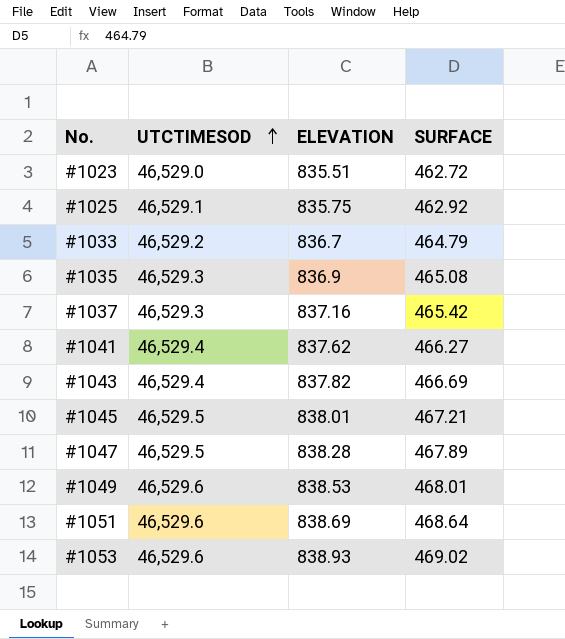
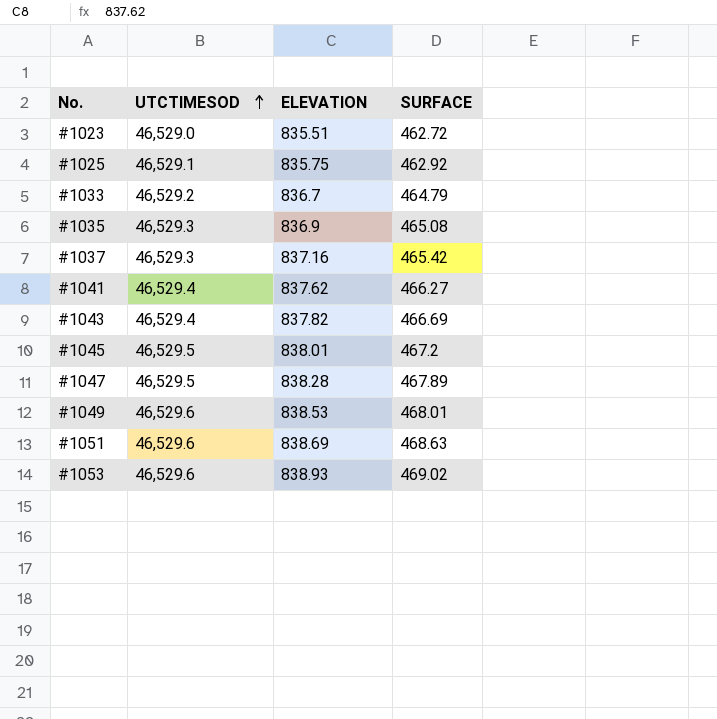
#1045 | SURFACE: 467.21 -> 467.2
#1051 | SURFACE: 468.64 -> 468.63

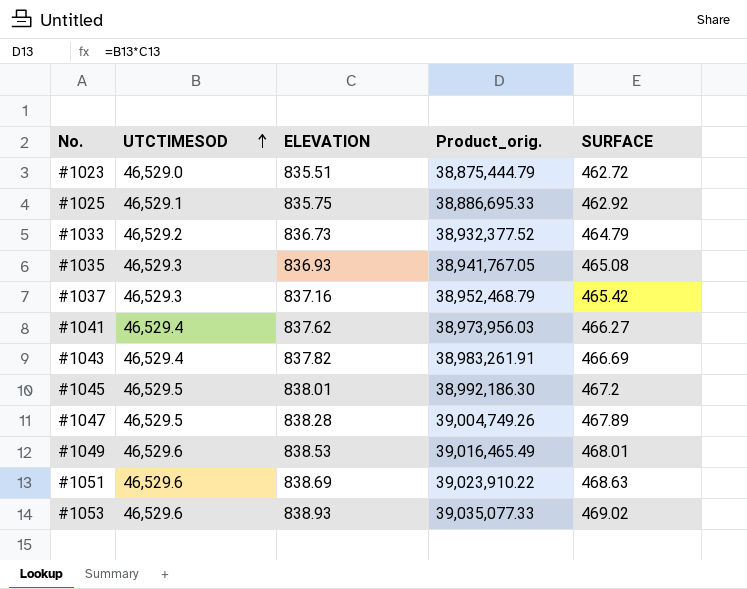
column Product_orig. | formula: none -> [UTCTIMESOD] * [ELEVATION]
#1033 | ELEVATION: 836.7 -> 836.73
#1035 | ELEVATION: 836.9 -> 836.93

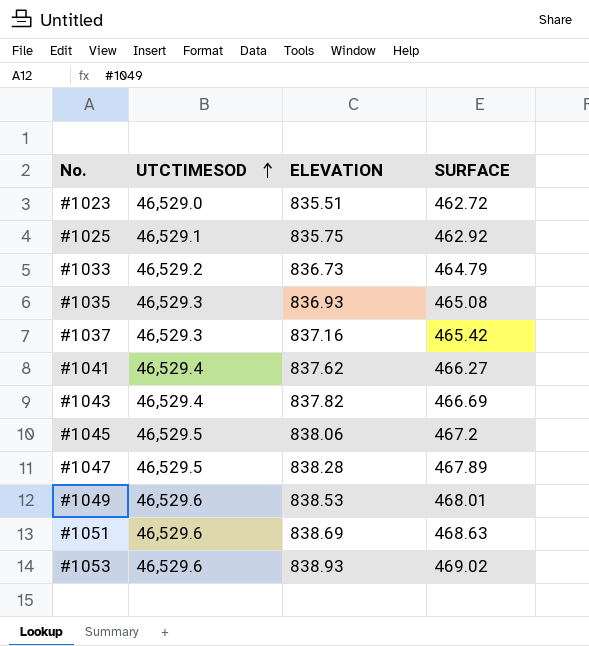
column Product_orig. | formula: [UTCTIMESOD] * [ELEVATION] -> none
#1045 | ELEVATION: 838.01 -> 838.06

